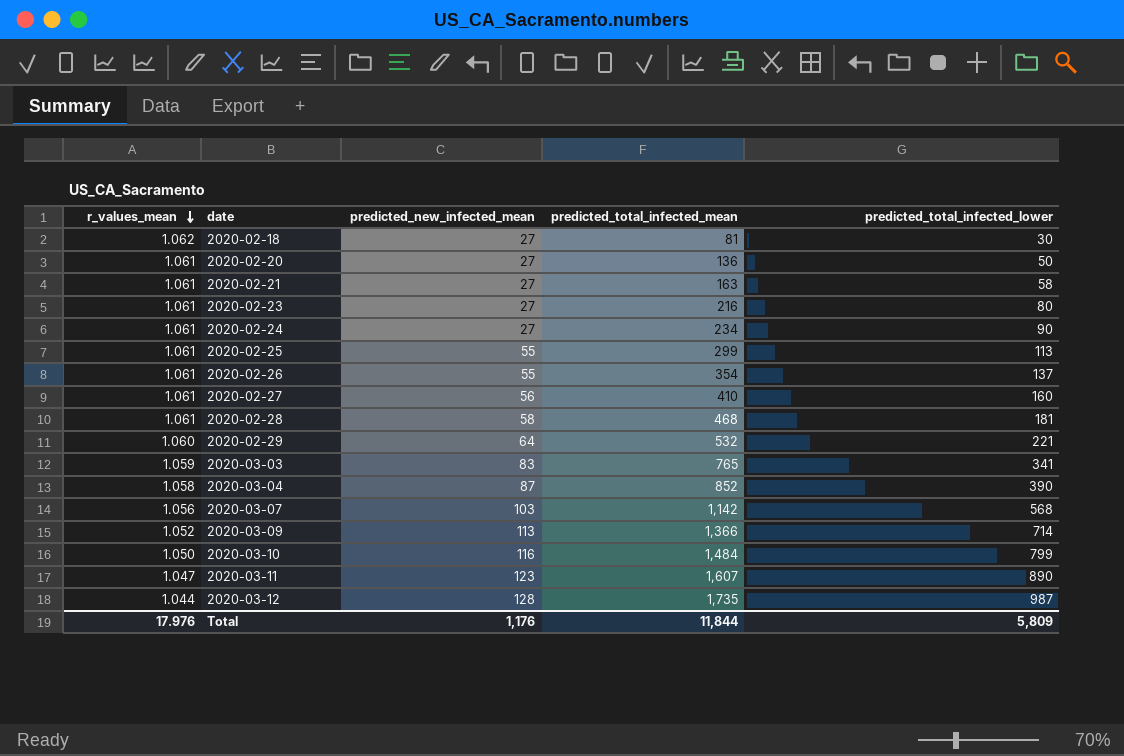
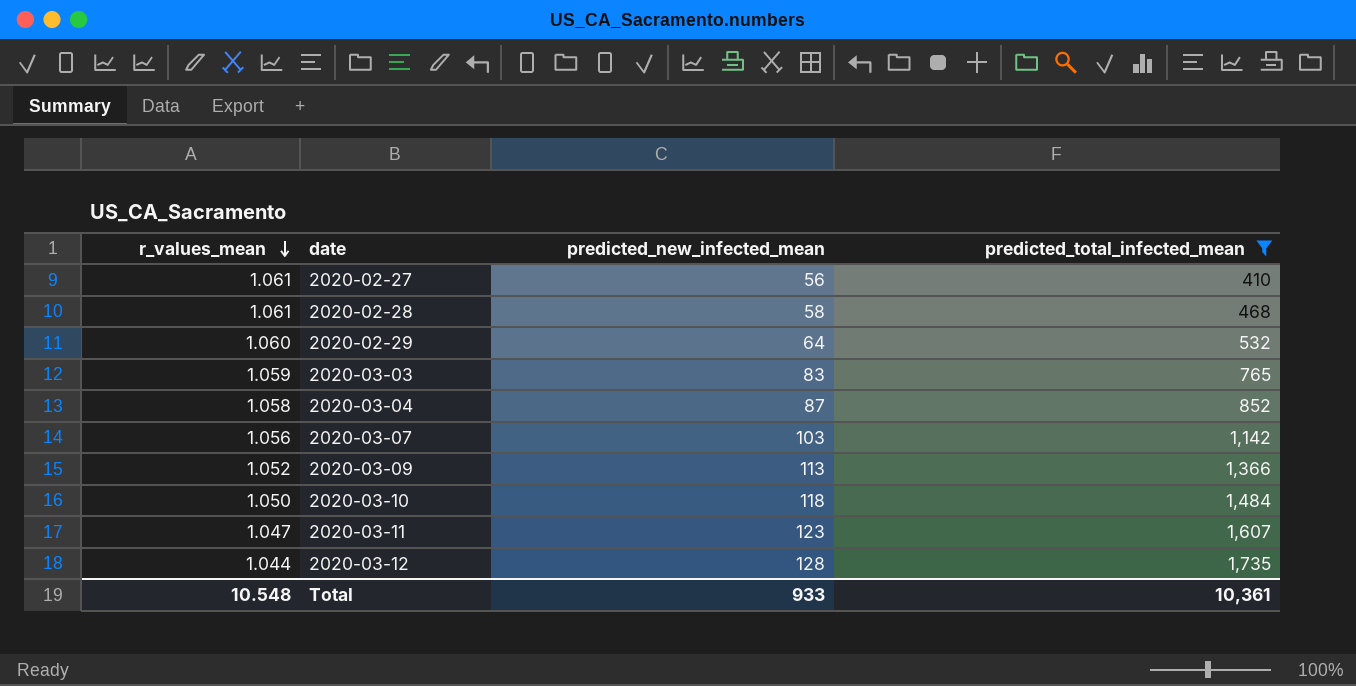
filter: none -> predicted_total_infected_mean >= 410
column predicted_total_infected_lower | position: 5 -> none
2020-03-10 | predicted_new_infected_mean: 116 -> 118
Total | r_values_mean: 17.976 -> 10.548
Total | predicted_new_infected_mean: 1,176 -> 933
Total | predicted_total_infected_mean: 11,844 -> 10,361

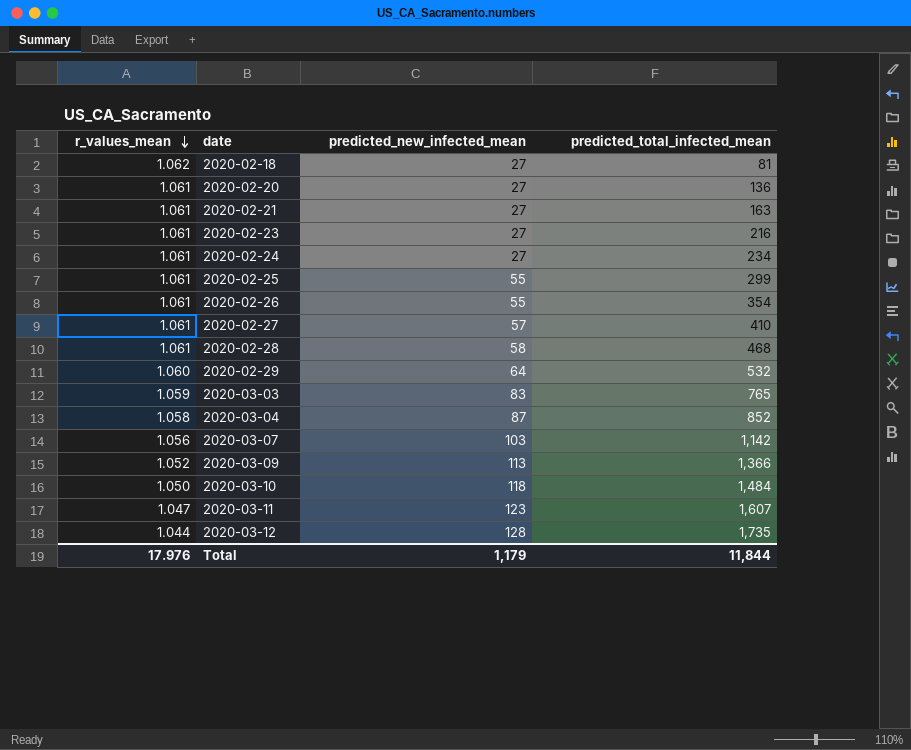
filter: predicted_total_infected_mean >= 410 -> none
2020-02-27 | predicted_new_infected_mean: 56 -> 57
Total | r_values_mean: 10.548 -> 17.976
Total | predicted_new_infected_mean: 933 -> 1,179
Total | predicted_total_infected_mean: 10,361 -> 11,844

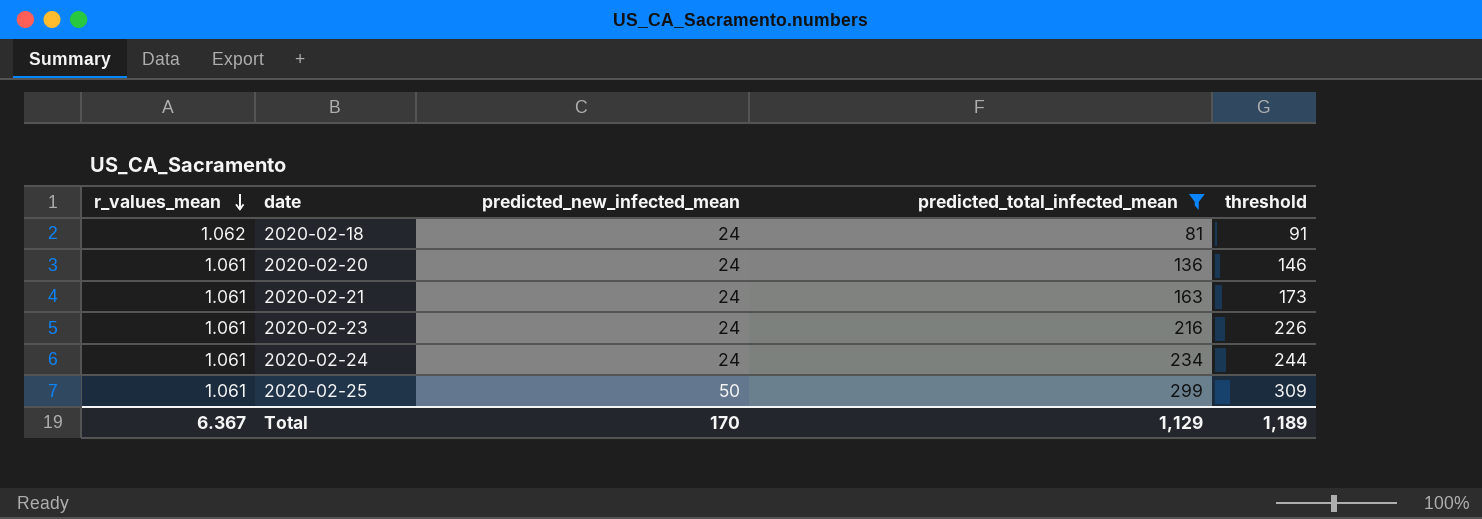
filter: none -> predicted_total_infected_mean <= 299
column threshold | formula: none -> [predicted_total_infected_mean] + 10
2020-02-18 | predicted_new_infected_mean: 27 -> 24
2020-02-20 | predicted_new_infected_mean: 27 -> 24
2020-02-21 | predicted_new_infected_mean: 27 -> 24
2020-02-23 | predicted_new_infected_mean: 27 -> 24
2020-02-24 | predicted_new_infected_mean: 27 -> 24
2020-02-25 | predicted_new_infected_mean: 55 -> 50
Total | r_values_mean: 17.976 -> 6.367
Total | predicted_new_infected_mean: 1,179 -> 170
Total | predicted_total_infected_mean: 11,844 -> 1,129

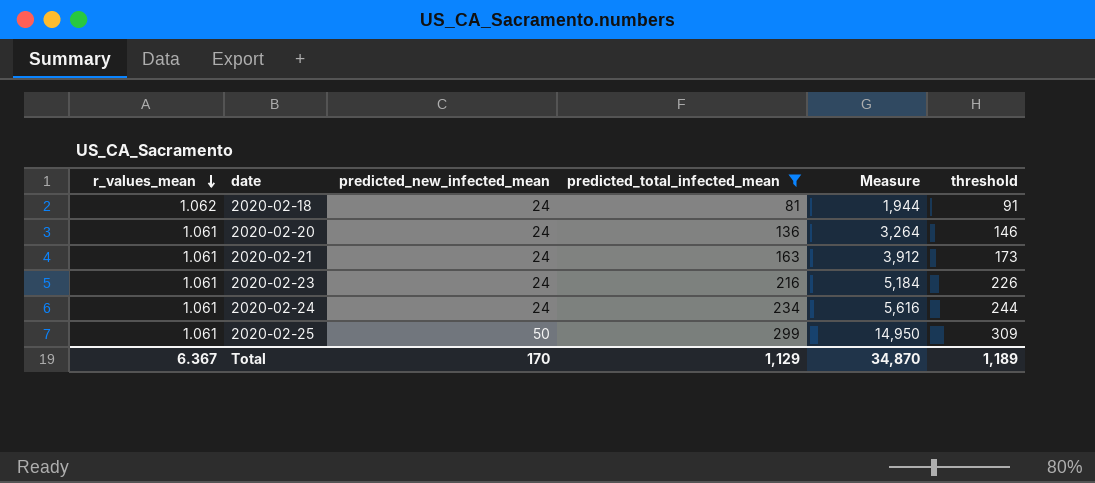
column Measure | formula: none -> [predicted_new_infected_mean] * [predicted_total_infected_mean]

